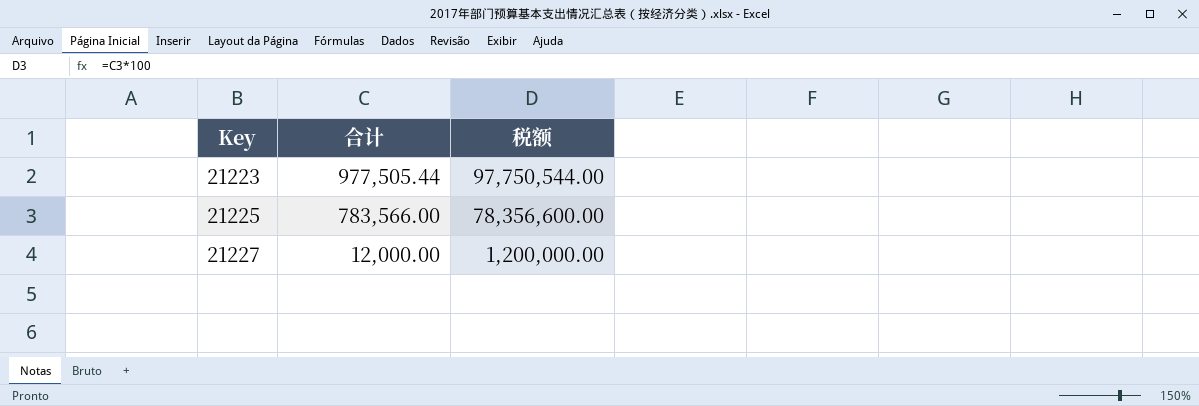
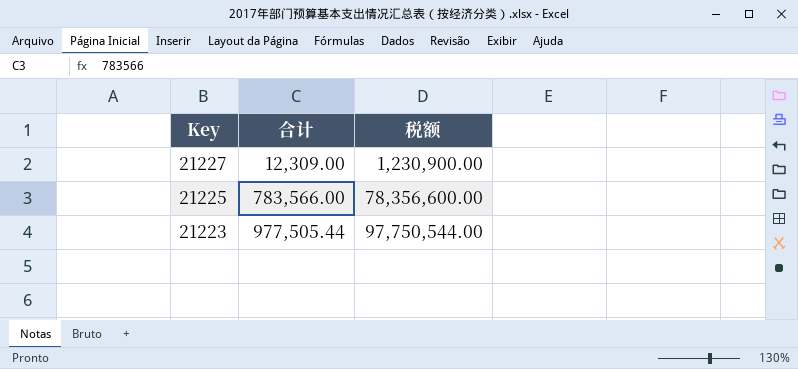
row order: Key ascending -> Key descending
21227 | 合计: 12,000.00 -> 12,309.00
21227 | 税额: 1,200,000.00 -> 1,230,900.00

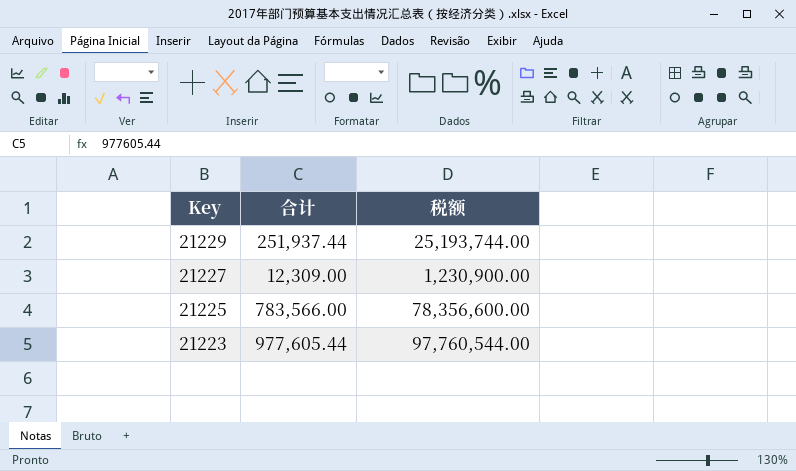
row 21229: none -> 251,937.44 | 25,193,744.00
21223 | 合计: 977,505.44 -> 977,605.44
21223 | 税额: 97,750,544.00 -> 97,760,544.00

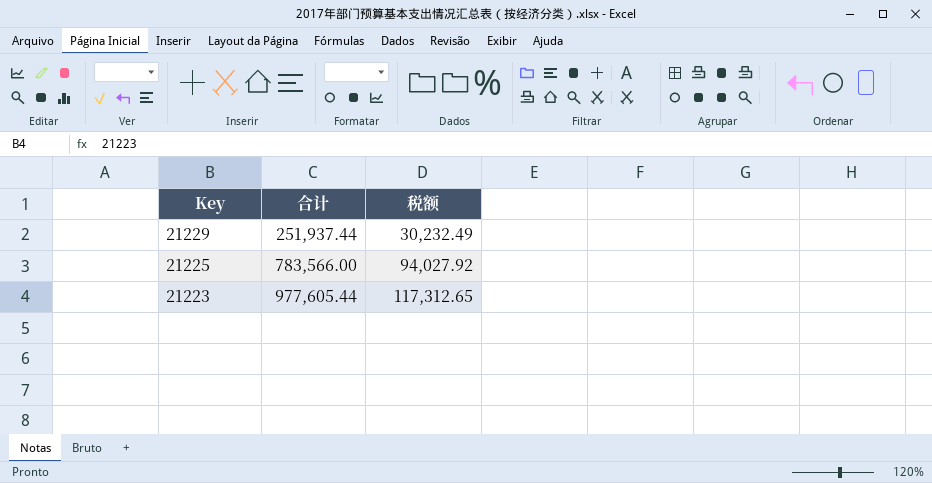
column 税额 | formula: [合计] * 100 -> [合计] * 0.12
row 21227: 12,309.00 | 1,230,900.00 -> none

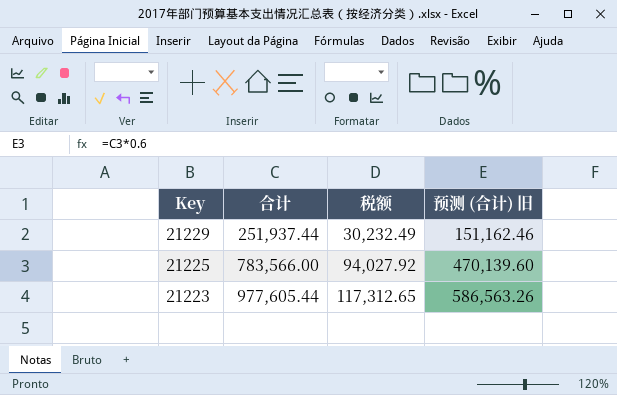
column 预测 (合计) 旧 | formula: none -> [合计] * 0.6

